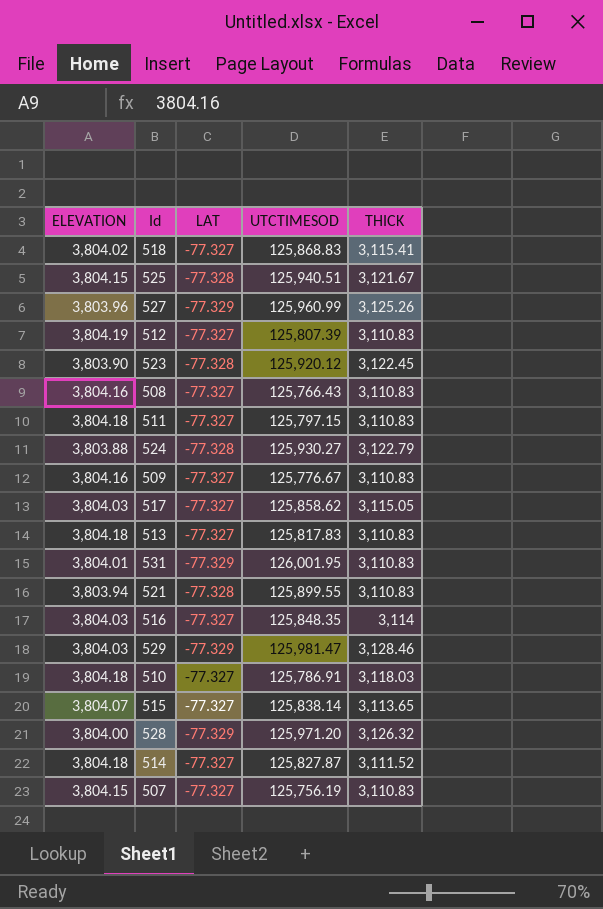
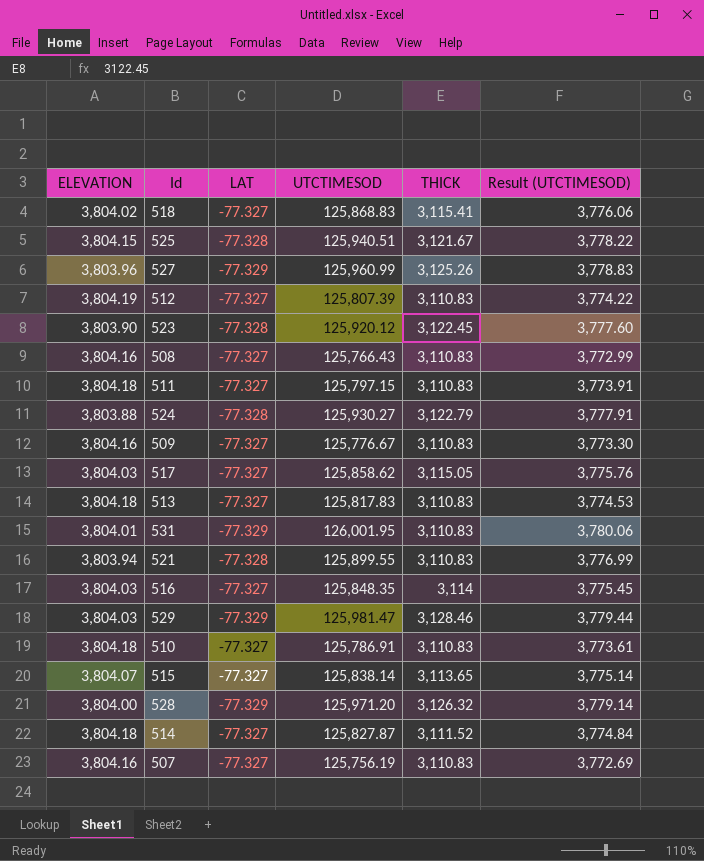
column Result (UTCTIMESOD) | formula: none -> [UTCTIMESOD] * 0.03
510 | THICK: 3,118.03 -> 3,110.83
507 | ELEVATION: 3,804.15 -> 3,804.16

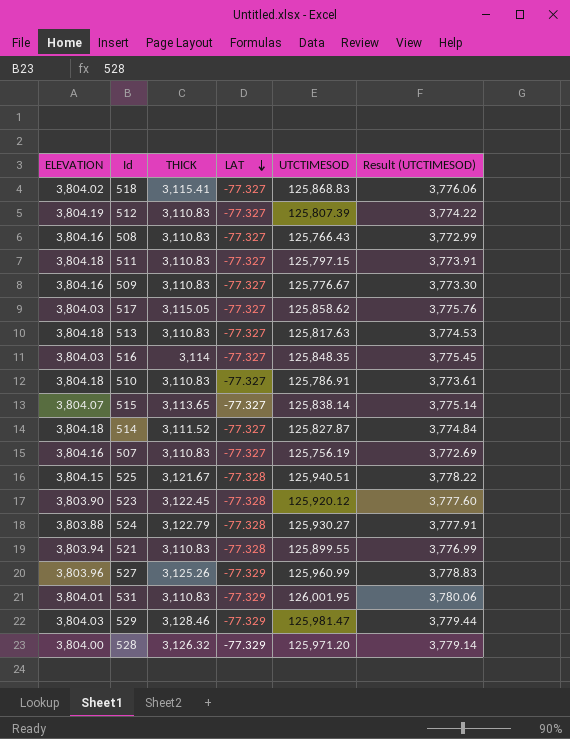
row order: none -> LAT descending
column THICK | position: 5 -> 3
513 | UTCTIMESOD: 125,817.83 -> 125,817.63

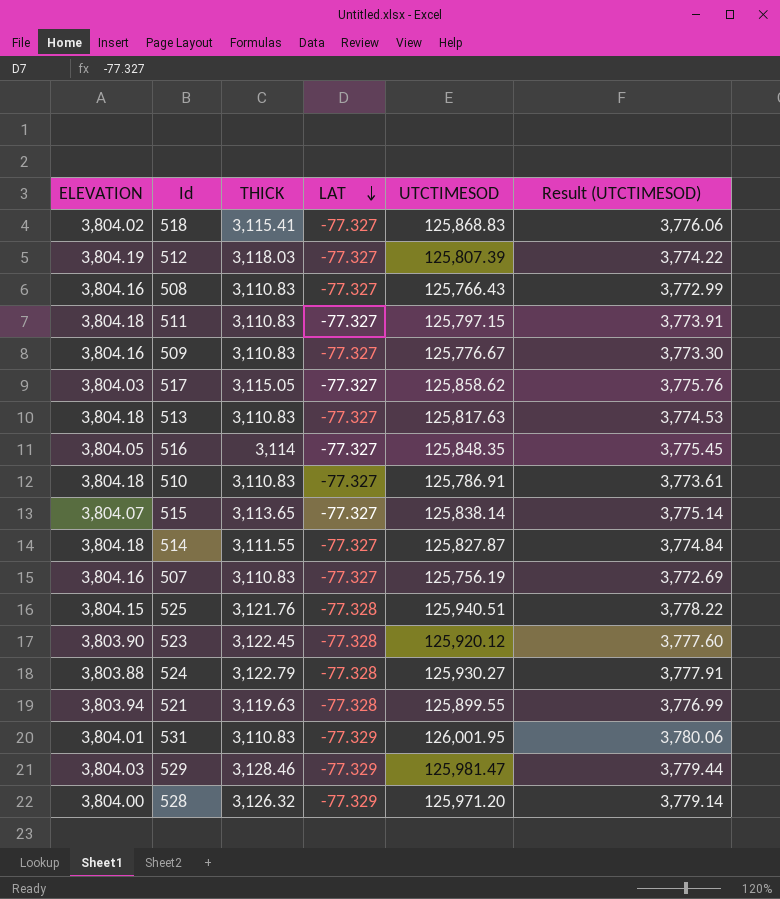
row 527: 3,803.96 | 3,125.26 | -77.329 | 125,960.99 | 3,778.83 -> none
512 | THICK: 3,110.83 -> 3,118.03
516 | ELEVATION: 3,804.03 -> 3,804.05
514 | THICK: 3,111.52 -> 3,111.55
525 | THICK: 3,121.67 -> 3,121.76
521 | THICK: 3,110.83 -> 3,119.63

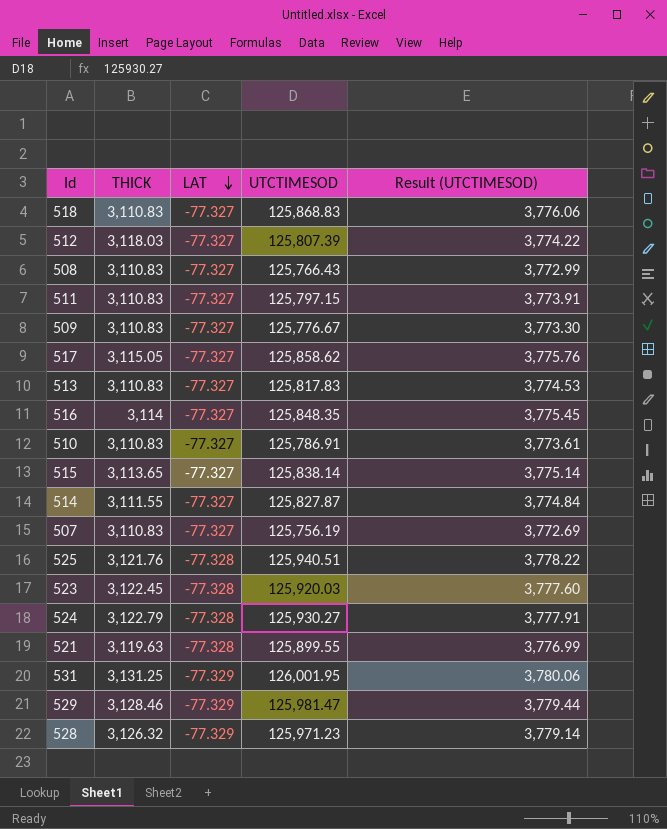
column ELEVATION | position: 1 -> none
518 | THICK: 3,115.41 -> 3,110.83
513 | UTCTIMESOD: 125,817.63 -> 125,817.83
523 | UTCTIMESOD: 125,920.12 -> 125,920.03
531 | THICK: 3,110.83 -> 3,131.25
528 | UTCTIMESOD: 125,971.20 -> 125,971.23

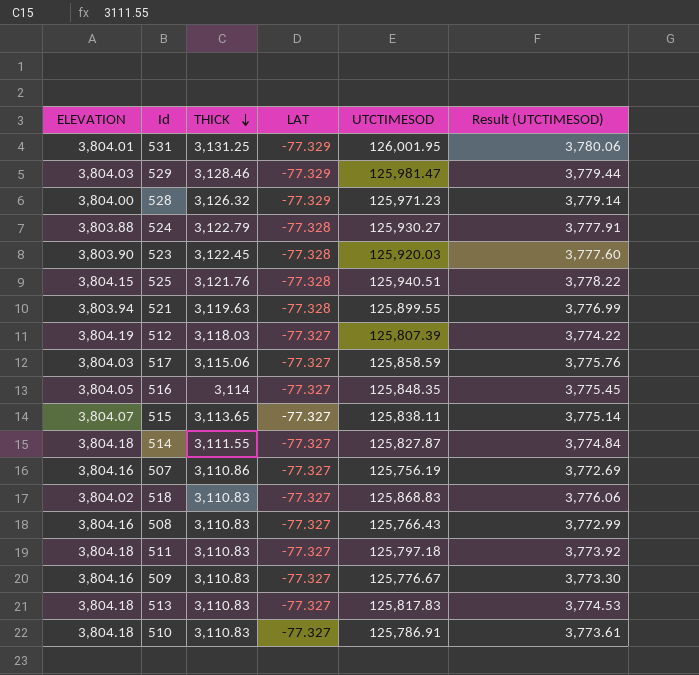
row order: LAT descending -> THICK descending
column ELEVATION | position: none -> 1
517 | THICK: 3,115.05 -> 3,115.06
517 | UTCTIMESOD: 125,858.62 -> 125,858.59
515 | UTCTIMESOD: 125,838.14 -> 125,838.11
507 | THICK: 3,110.83 -> 3,110.86
511 | UTCTIMESOD: 125,797.15 -> 125,797.18
511 | Result (UTCTIMESOD): 3,773.91 -> 3,773.92

